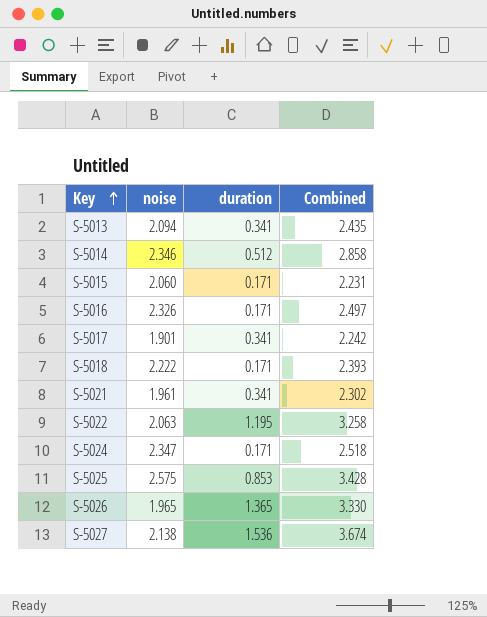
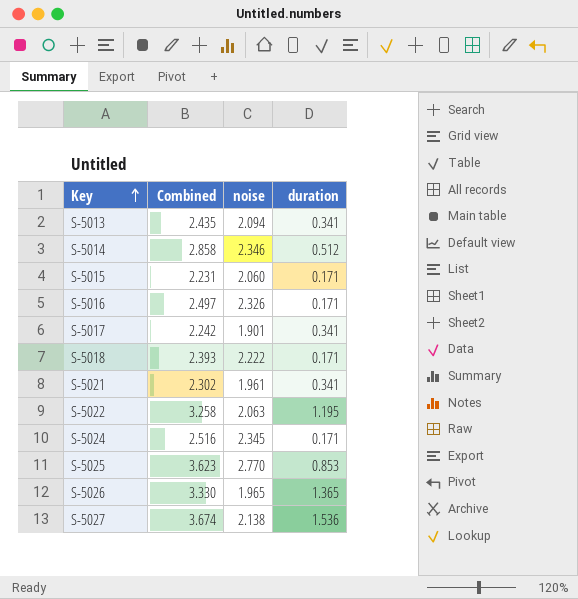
column Combined | position: 4 -> 2
S-5024 | Combined: 2.518 -> 2.516
S-5024 | noise: 2.347 -> 2.345
S-5025 | Combined: 3.428 -> 3.623
S-5025 | noise: 2.575 -> 2.770

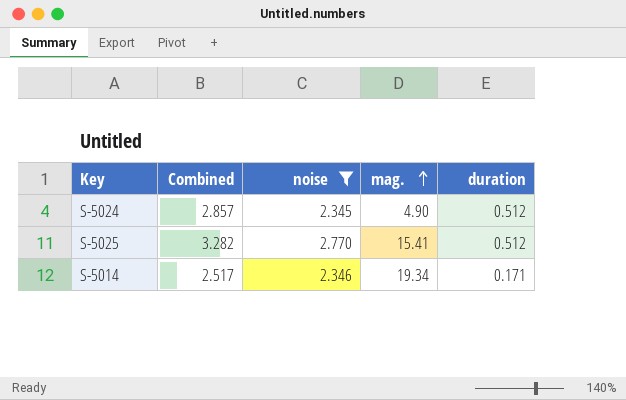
filter: none -> noise >= 2.345
row order: Key ascending -> mag. ascending
column mag. | position: none -> 4
S-5024 | Combined: 2.516 -> 2.857
S-5024 | duration: 0.171 -> 0.512
S-5025 | Combined: 3.623 -> 3.282
S-5025 | duration: 0.853 -> 0.512
S-5014 | Combined: 2.858 -> 2.517
S-5014 | duration: 0.512 -> 0.171

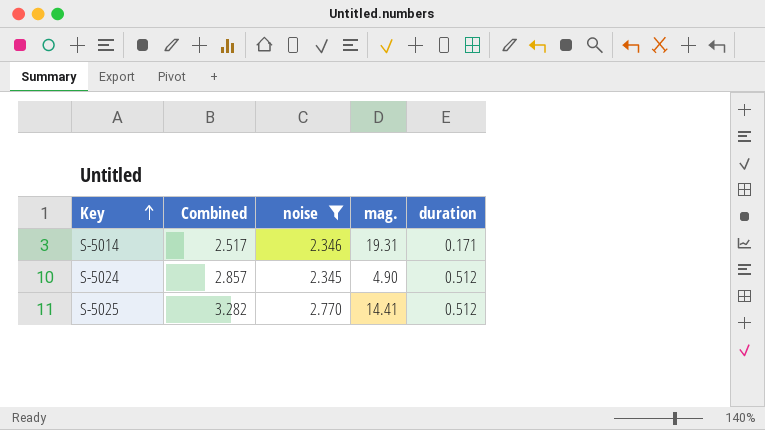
row order: mag. ascending -> Key ascending
S-5014 | mag.: 19.34 -> 19.31
S-5025 | mag.: 15.41 -> 14.41

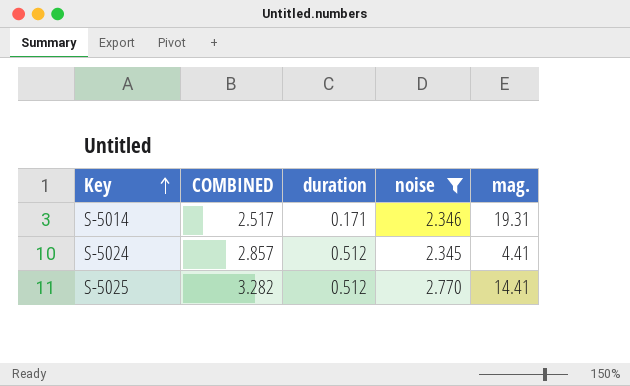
column name: Combined -> COMBINED
column duration | position: 5 -> 3
S-5024 | mag.: 4.90 -> 4.41

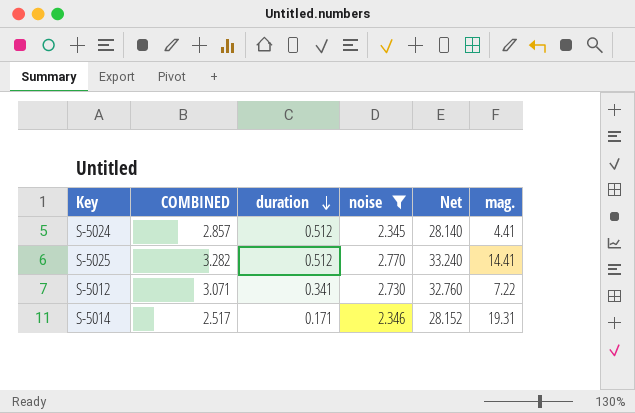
row order: Key ascending -> duration descending
column Net | formula: none -> [noise] * 12
row S-5012: none -> 3.071 | 0.341 | 2.730 | 32.760 | 7.22

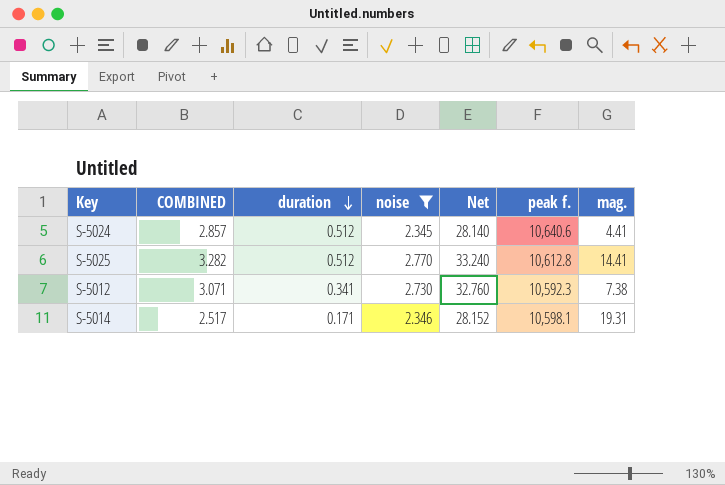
column peak f. | position: none -> 6
S-5012 | mag.: 7.22 -> 7.38

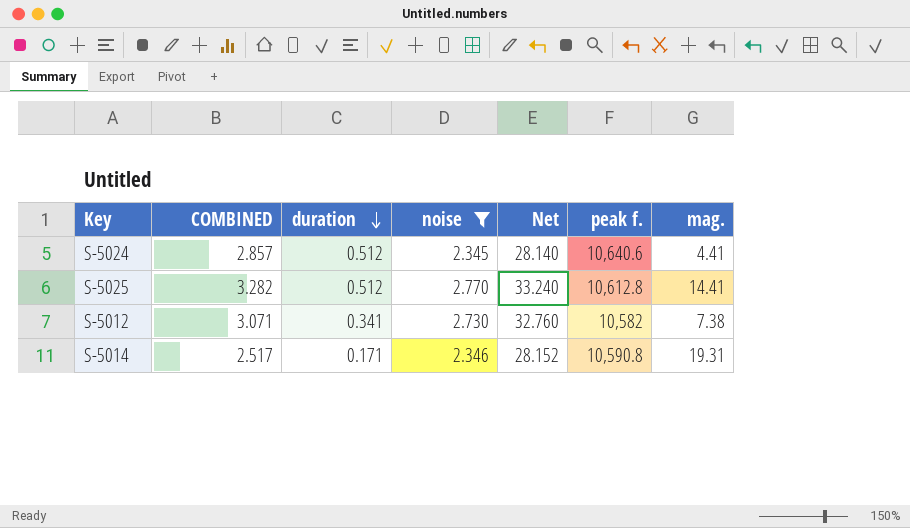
S-5012 | peak f.: 10,592.3 -> 10,582
S-5014 | peak f.: 10,598.1 -> 10,590.8

